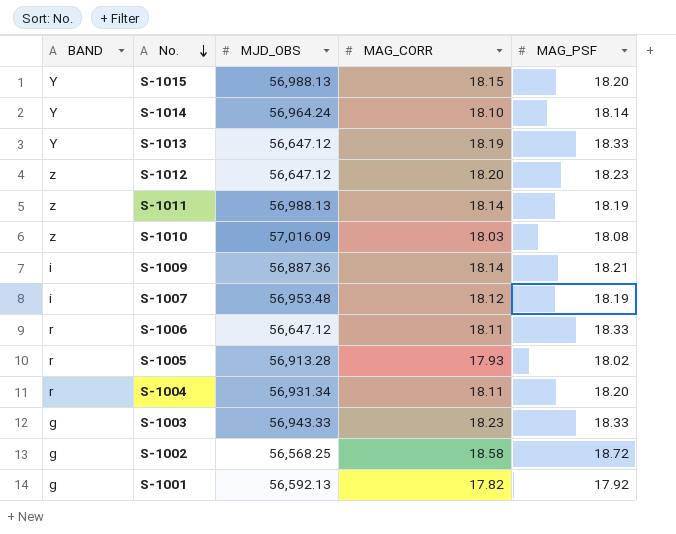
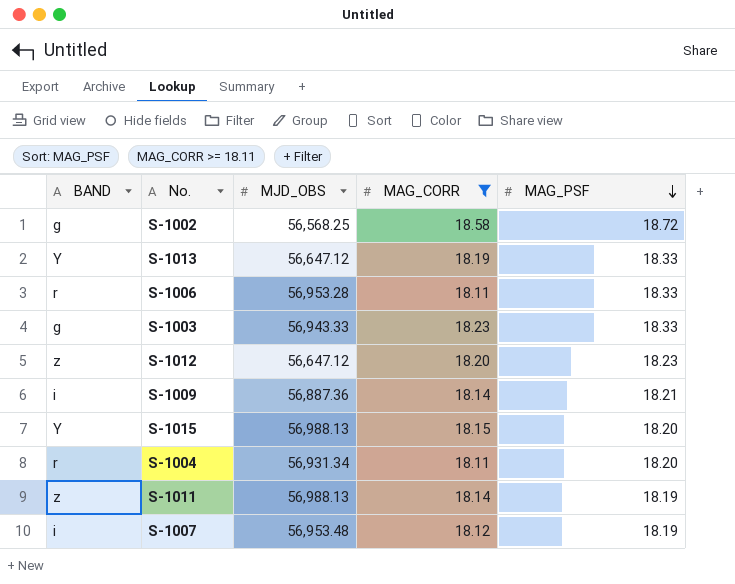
filter: none -> MAG_CORR >= 18.11
row order: No. descending -> MAG_PSF descending
S-1006 | MJD_OBS: 56,647.12 -> 56,953.28

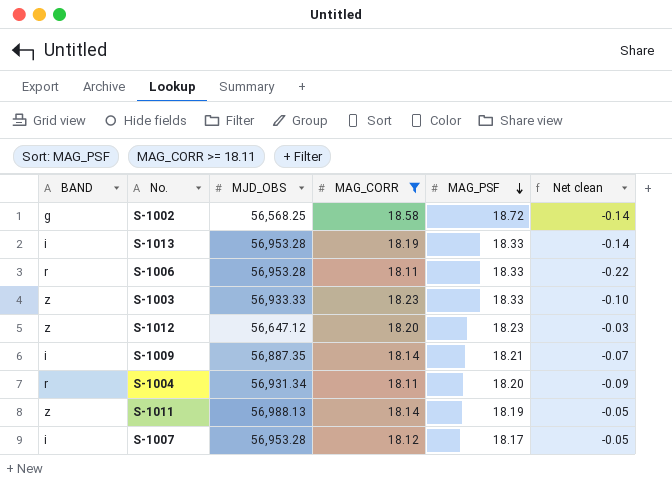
column Net clean | formula: none -> [MAG_CORR] - [MAG_PSF]
row S-1015: Y | 56,988.13 | 18.15 | 18.20 -> none
S-1013 | BAND: Y -> i
S-1013 | MJD_OBS: 56,647.12 -> 56,953.28
S-1003 | BAND: g -> z
S-1003 | MJD_OBS: 56,943.33 -> 56,933.33
S-1009 | MJD_OBS: 56,887.36 -> 56,887.35
S-1007 | MJD_OBS: 56,953.48 -> 56,953.28
S-1007 | MAG_PSF: 18.19 -> 18.17

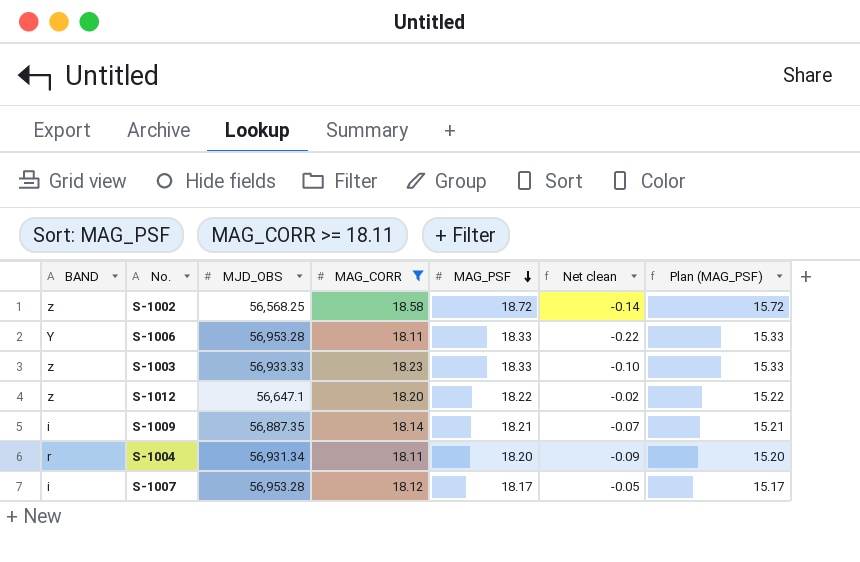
column Plan (MAG_PSF) | formula: none -> [MAG_PSF] - 3
row S-1013: i | 56,953.28 | 18.19 | 18.33 | -0.14 -> none
row S-1011: z | 56,988.13 | 18.14 | 18.19 | -0.05 -> none
S-1002 | BAND: g -> z
S-1006 | BAND: r -> Y
S-1012 | MJD_OBS: 56,647.12 -> 56,647.1
S-1012 | MAG_PSF: 18.23 -> 18.22
S-1012 | Net clean: -0.03 -> -0.02

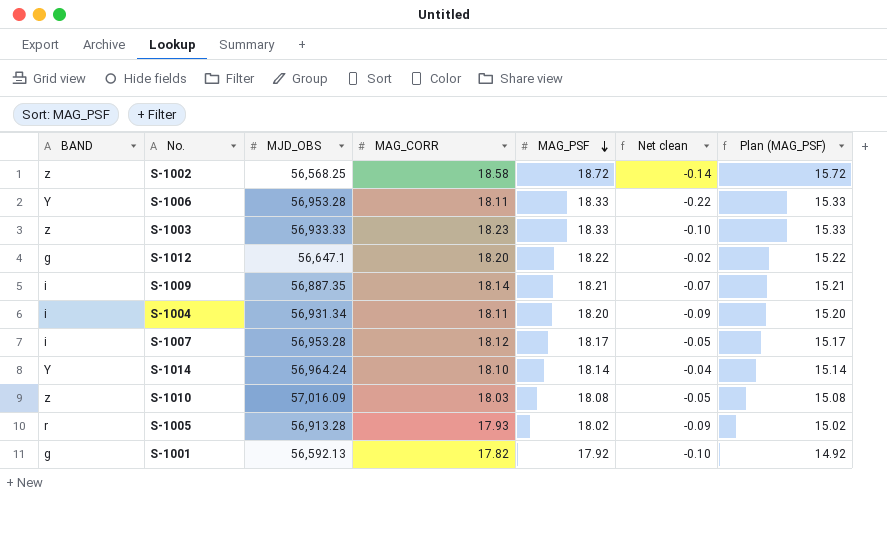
filter: MAG_CORR >= 18.11 -> none
S-1012 | BAND: z -> g
S-1004 | BAND: r -> i

